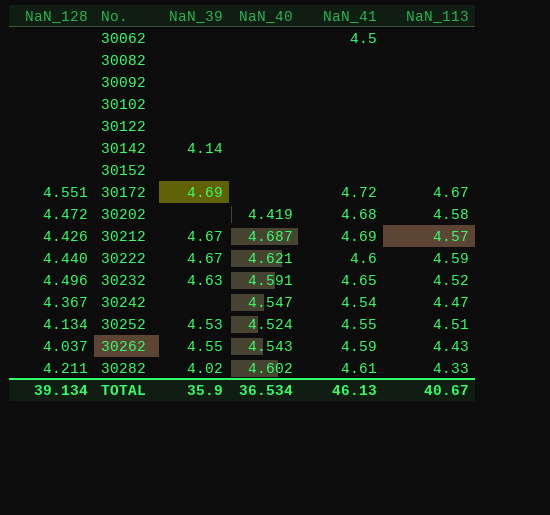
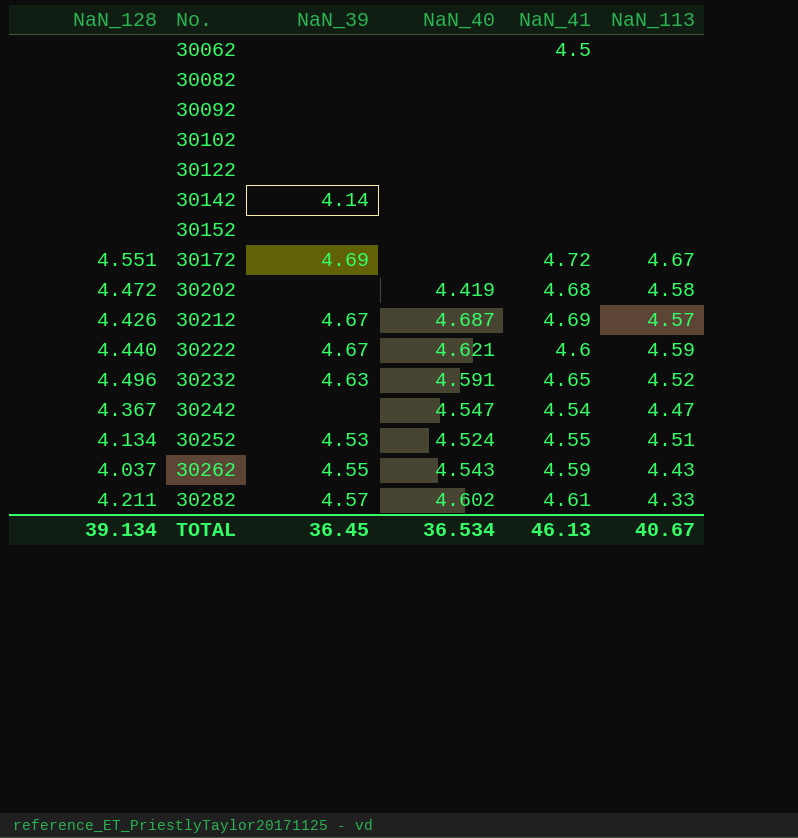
30282 | NaN_39: 4.02 -> 4.57
TOTAL | NaN_39: 35.9 -> 36.45

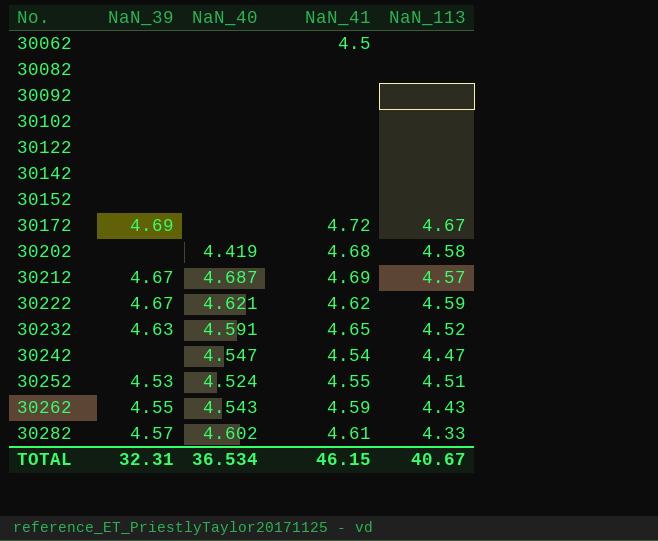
column NaN_128 | position: 1 -> none
30142 | NaN_39: 4.14 -> none
30222 | NaN_41: 4.6 -> 4.62
TOTAL | NaN_39: 36.45 -> 32.31
TOTAL | NaN_41: 46.13 -> 46.15

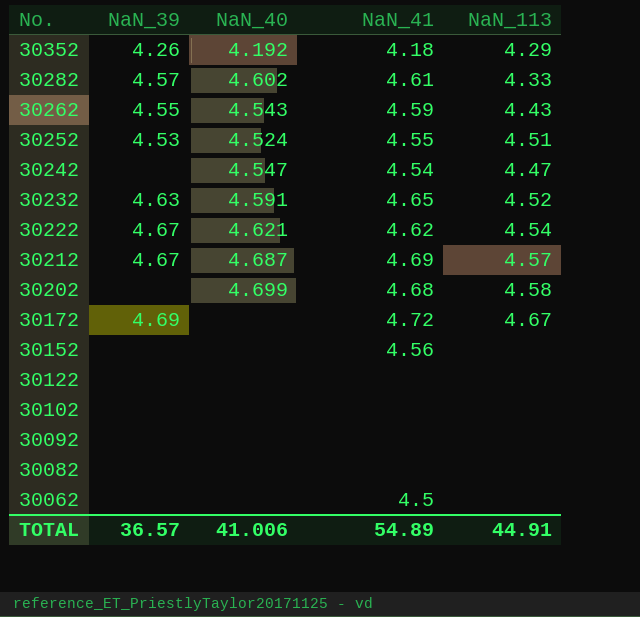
row order: No. ascending -> No. descending
row 30142: none | none | none | none -> none
row 30352: none -> 4.26 | 4.192 | 4.18 | 4.29
30222 | NaN_113: 4.59 -> 4.54
30202 | NaN_40: 4.419 -> 4.699
30152 | NaN_41: none -> 4.56
TOTAL | NaN_39: 32.31 -> 36.57
TOTAL | NaN_40: 36.534 -> 41.006
TOTAL | NaN_41: 46.15 -> 54.89
TOTAL | NaN_113: 40.67 -> 44.91

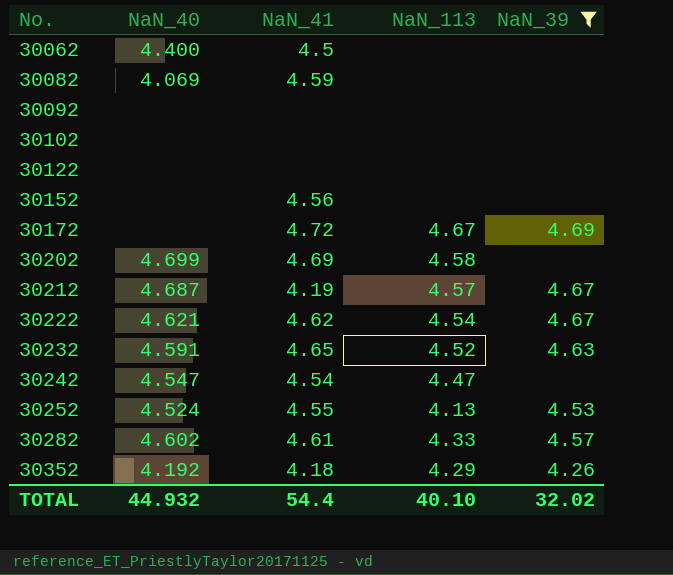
filter: none -> NaN_39 != 4.55
row order: No. descending -> No. ascending
column NaN_39 | position: 2 -> 5
30062 | NaN_40: none -> 4.400
30082 | NaN_40: none -> 4.069
30082 | NaN_41: none -> 4.59
30202 | NaN_41: 4.68 -> 4.69
30212 | NaN_41: 4.69 -> 4.19
30252 | NaN_113: 4.51 -> 4.13
TOTAL | NaN_40: 41.006 -> 44.932
TOTAL | NaN_41: 54.89 -> 54.4
TOTAL | NaN_113: 44.91 -> 40.10
TOTAL | NaN_39: 36.57 -> 32.02

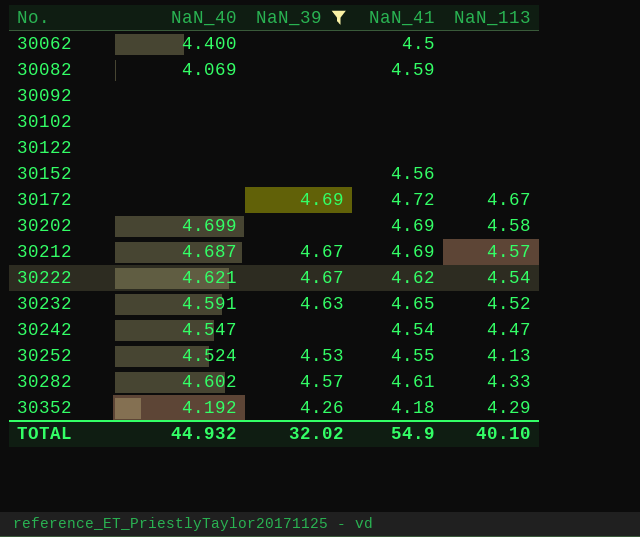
column NaN_39 | position: 5 -> 3
30212 | NaN_41: 4.19 -> 4.69
TOTAL | NaN_41: 54.4 -> 54.9

